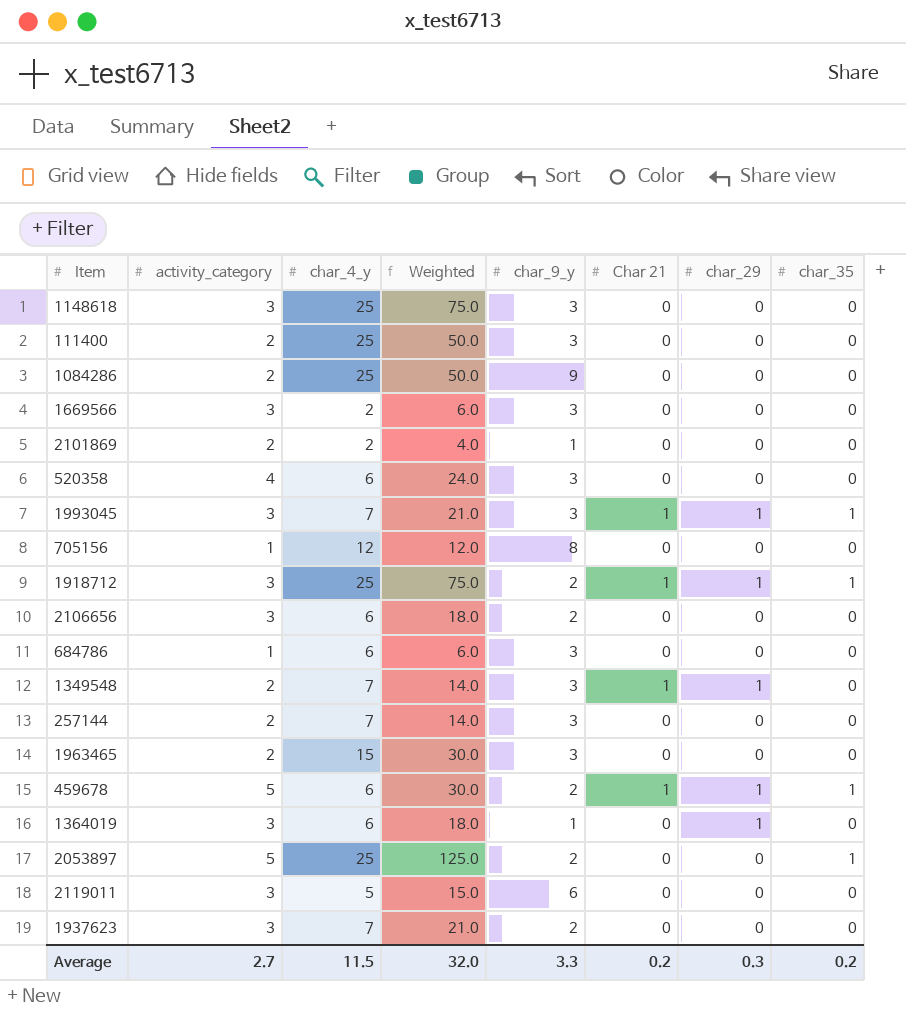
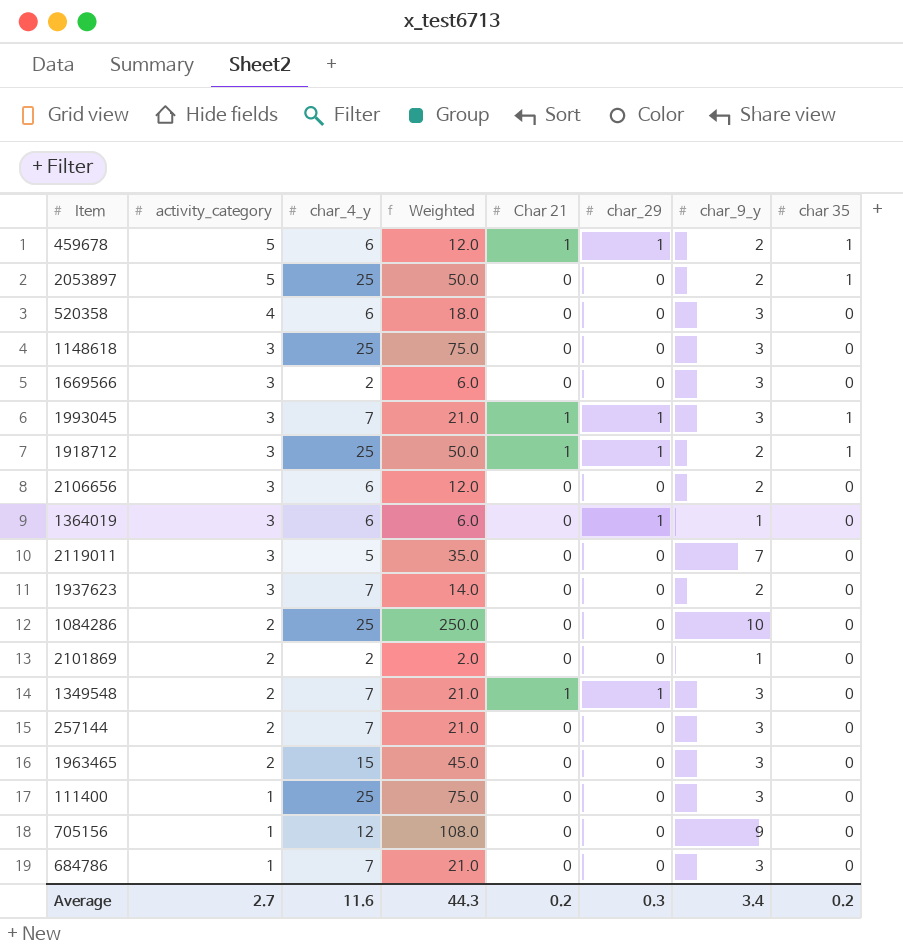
row order: none -> activity_category descending
column Weighted | formula: [activity_category] * [char_4_y] -> [char_4_y] * [char_9_y]
column char_9_y | position: 5 -> 7
column name: char_35 -> char 35
2119011 | char_9_y: 6 -> 7
1084286 | char_9_y: 9 -> 10
111400 | activity_category: 2 -> 1
705156 | char_9_y: 8 -> 9
684786 | char_4_y: 6 -> 7
Average | char_4_y: 11.5 -> 11.6
Average | Weighted: 32.0 -> 44.3
Average | char_9_y: 3.3 -> 3.4

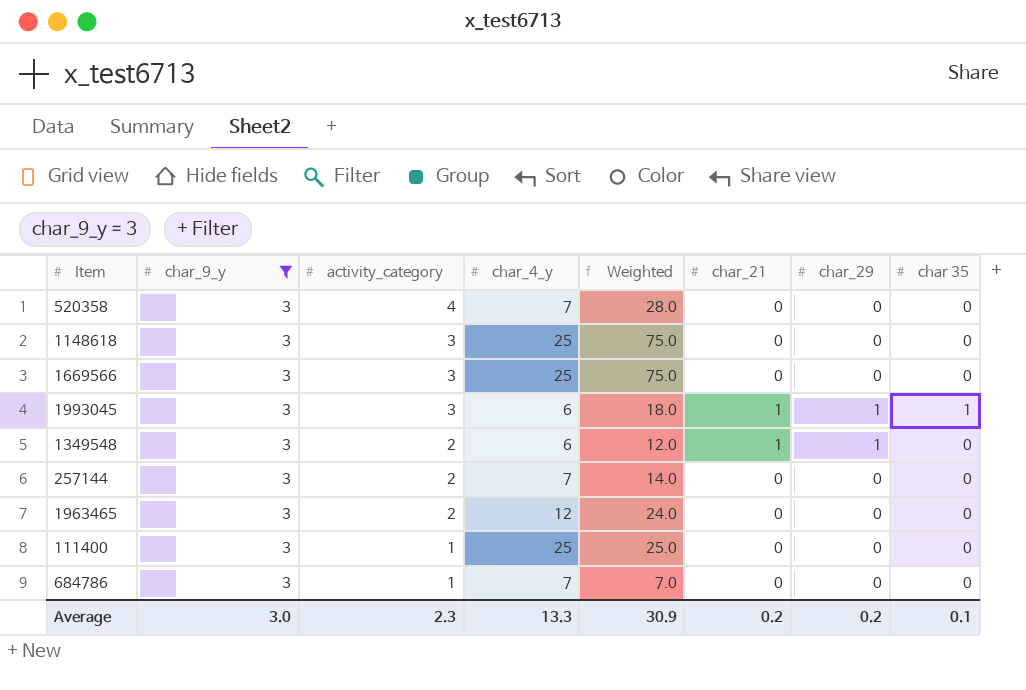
filter: none -> char_9_y = 3
column char_9_y | position: 7 -> 2
column Weighted | formula: [char_4_y] * [char_9_y] -> [activity_category] * [char_4_y]
column name: Char 21 -> char_21
520358 | char_4_y: 6 -> 7
1669566 | char_4_y: 2 -> 25
1993045 | char_4_y: 7 -> 6
1349548 | char_4_y: 7 -> 6
1963465 | char_4_y: 15 -> 12
Average | char_9_y: 3.4 -> 3.0
Average | activity_category: 2.7 -> 2.3
Average | char_4_y: 11.6 -> 13.3
Average | Weighted: 44.3 -> 30.9
Average | char_29: 0.3 -> 0.2
Average | char 35: 0.2 -> 0.1

